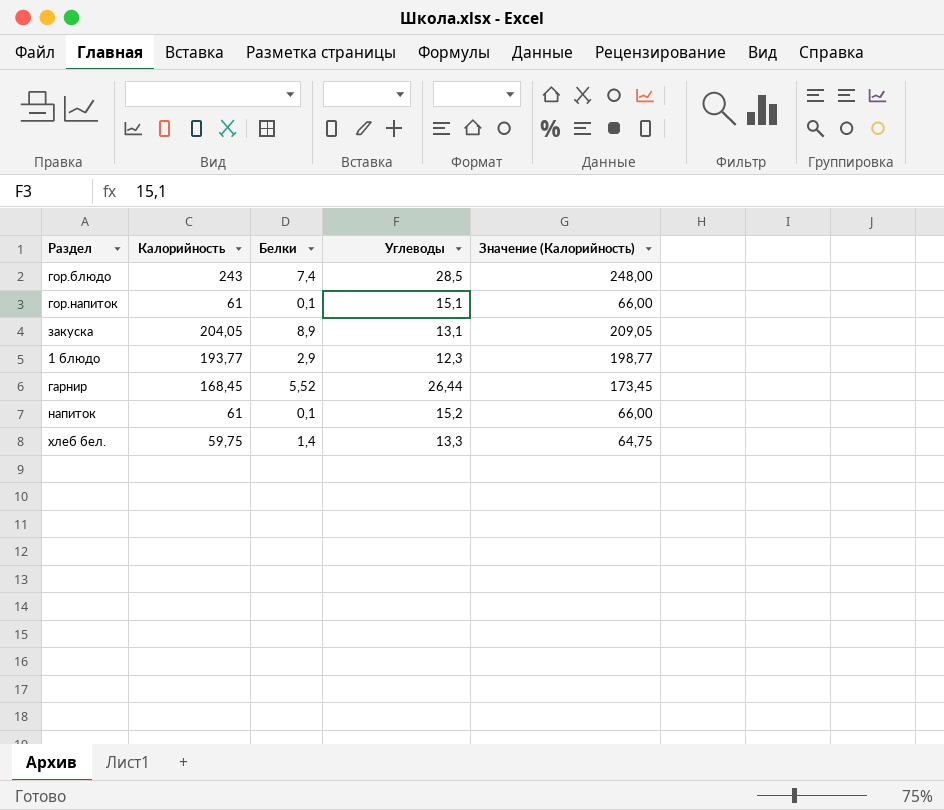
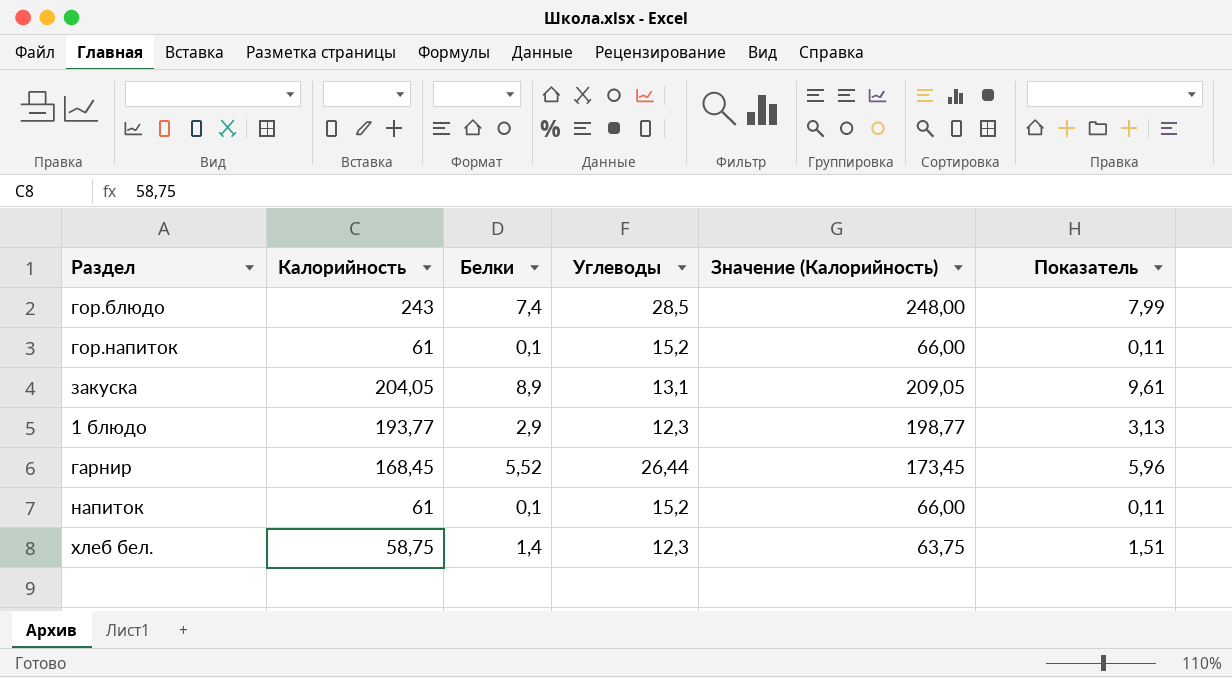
column Показатель | formula: none -> [Белки] * 1,08
гор.напиток | Углеводы: 15,1 -> 15,2
хлеб бел. | Калорийность: 59,75 -> 58,75
хлеб бел. | Углеводы: 13,3 -> 12,3
хлеб бел. | Значение (Калорийность): 64,75 -> 63,75

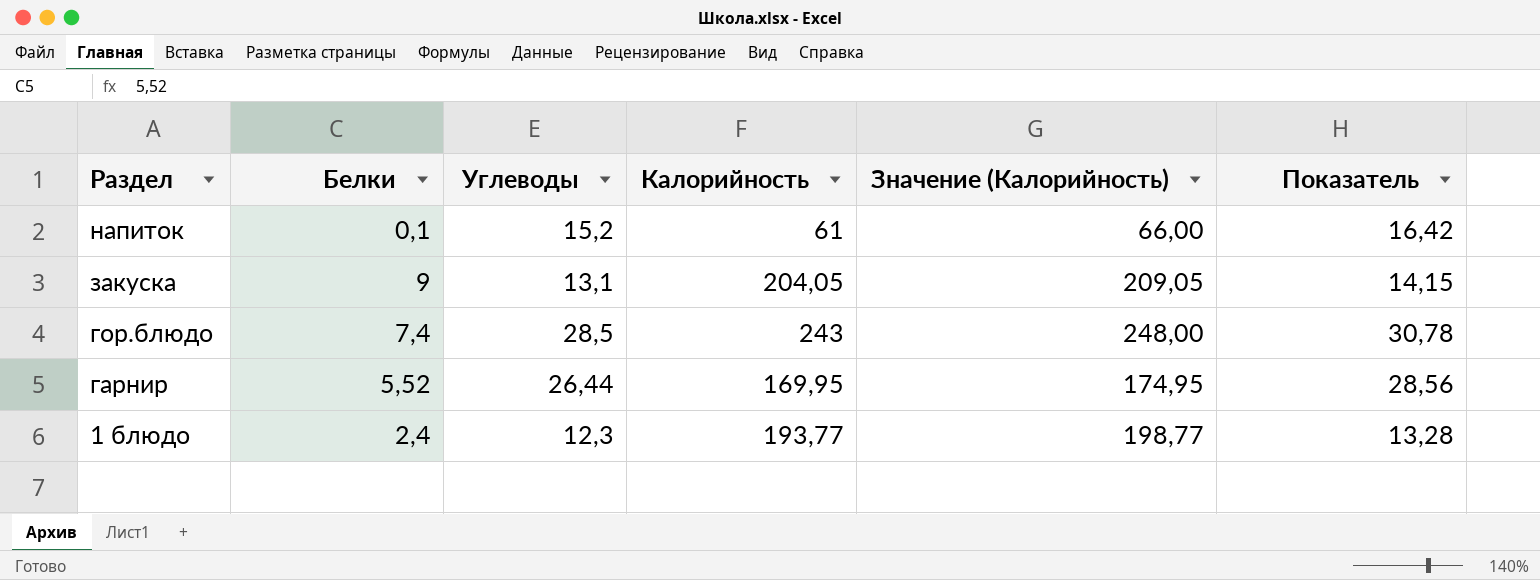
row order: none -> Раздел descending
column Калорийность | position: 2 -> 4
column Показатель | formula: [Белки] * 1,08 -> [Углеводы] * 1,08
row гор.напиток: 61 | 0,1 | 15,2 | 66,00 | 0,11 -> none
row хлеб бел.: 58,75 | 1,4 | 12,3 | 63,75 | 1,51 -> none
закуска | Белки: 8,9 -> 9
гарнир | Калорийность: 168,45 -> 169,95
гарнир | Значение (Калорийность): 173,45 -> 174,95
1 блюдо | Белки: 2,9 -> 2,4

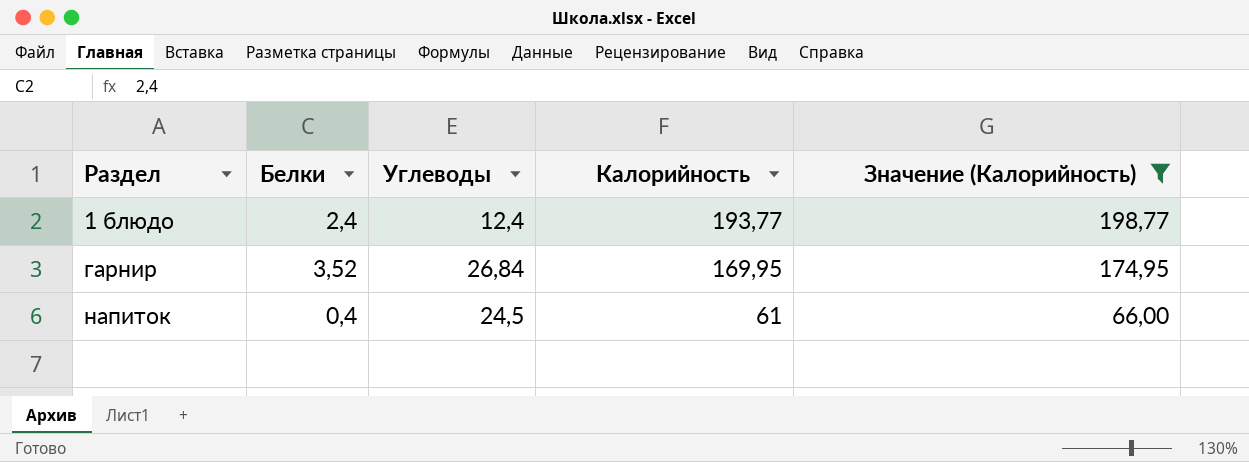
filter: none -> Значение (Калорийность) <= 198,77
row order: Раздел descending -> Раздел ascending
column Показатель | formula: [Углеводы] * 1,08 -> none
1 блюдо | Углеводы: 12,3 -> 12,4
гарнир | Белки: 5,52 -> 3,52
гарнир | Углеводы: 26,44 -> 26,84
напиток | Белки: 0,1 -> 0,4
напиток | Углеводы: 15,2 -> 24,5

